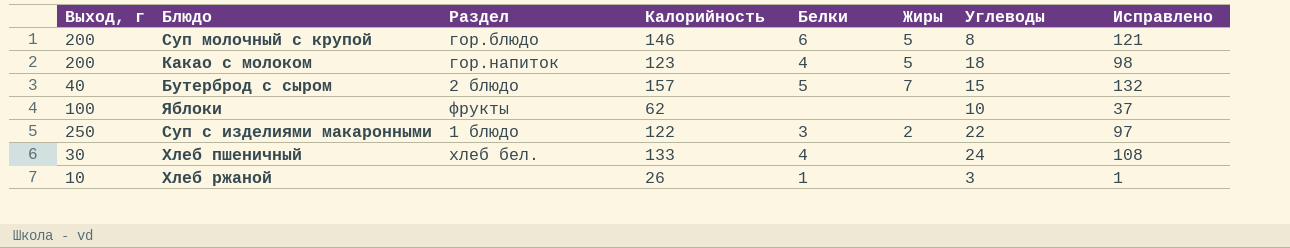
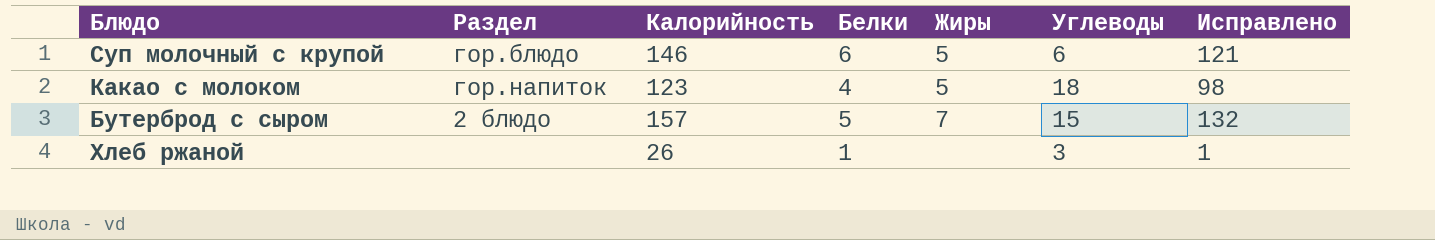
column Выход, г | position: 1 -> none
row Яблоки: 100 | фрукты | 62 | none | none | 10 | 37 -> none
row Суп с изделиями макаронными: 250 | 1 блюдо | 122 | 3 | 2 | 22 | 97 -> none
row Хлеб пшеничный: 30 | хлеб бел. | 133 | 4 | none | 24 | 108 -> none
Суп молочный с крупой | Углеводы: 8 -> 6

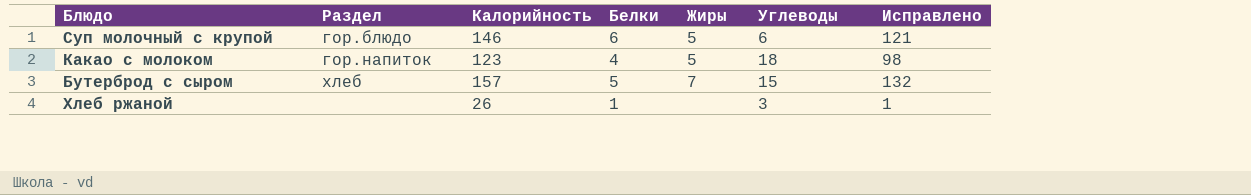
Бутерброд с сыром | Раздел: 2 блюдо -> хлеб

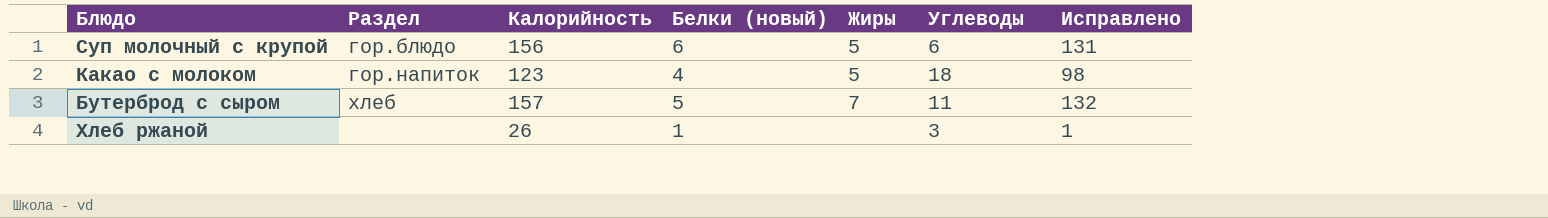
column name: Белки -> Белки (новый)
Суп молочный с крупой | Калорийность: 146 -> 156
Суп молочный с крупой | Исправлено: 121 -> 131
Бутерброд с сыром | Углеводы: 15 -> 11

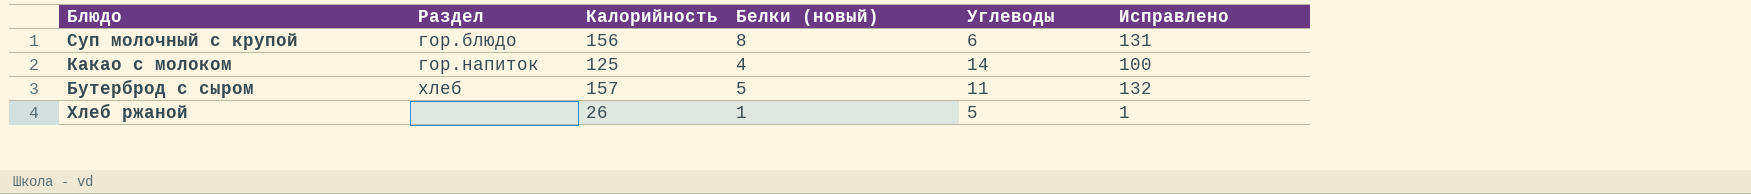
column Жиры | position: 5 -> none
Суп молочный с крупой | Белки (новый): 6 -> 8
Какао с молоком | Калорийность: 123 -> 125
Какао с молоком | Углеводы: 18 -> 14
Какао с молоком | Исправлено: 98 -> 100
Хлеб ржаной | Углеводы: 3 -> 5

